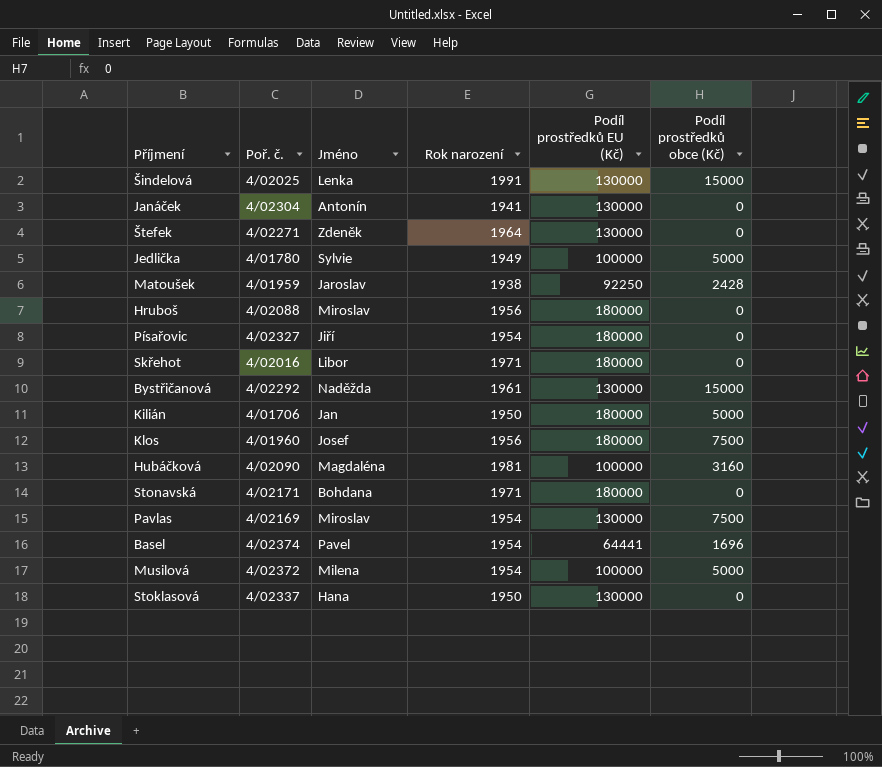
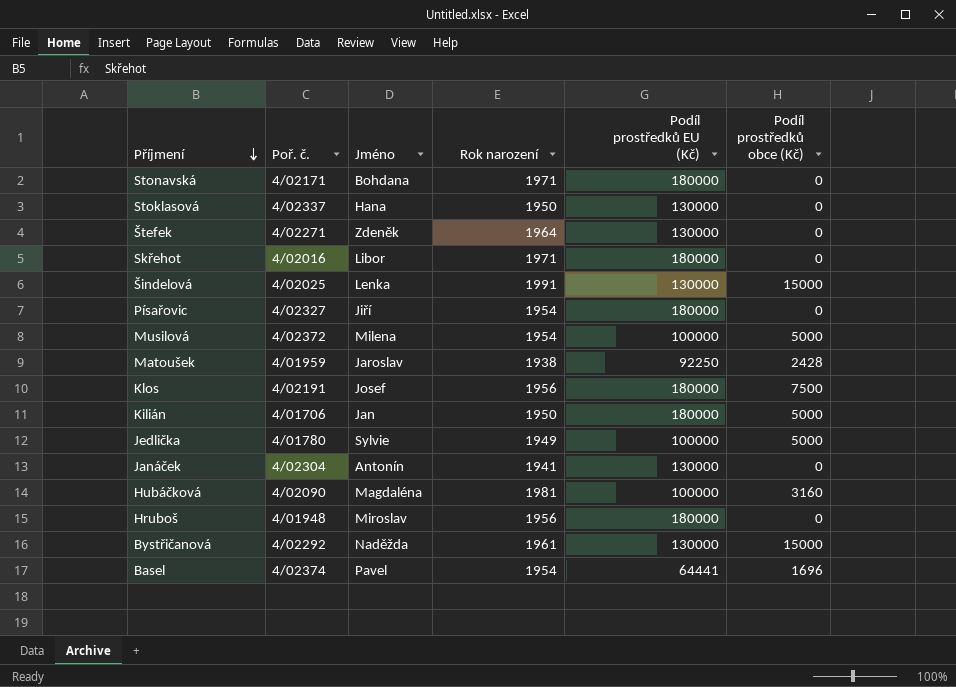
row order: none -> Příjmení descending
row Pavlas: 4/02169 | Miroslav | 1954 | 130000 | 7500 -> none
Klos | Poř. č.: 4/01960 -> 4/02191
Hruboš | Poř. č.: 4/02088 -> 4/01948

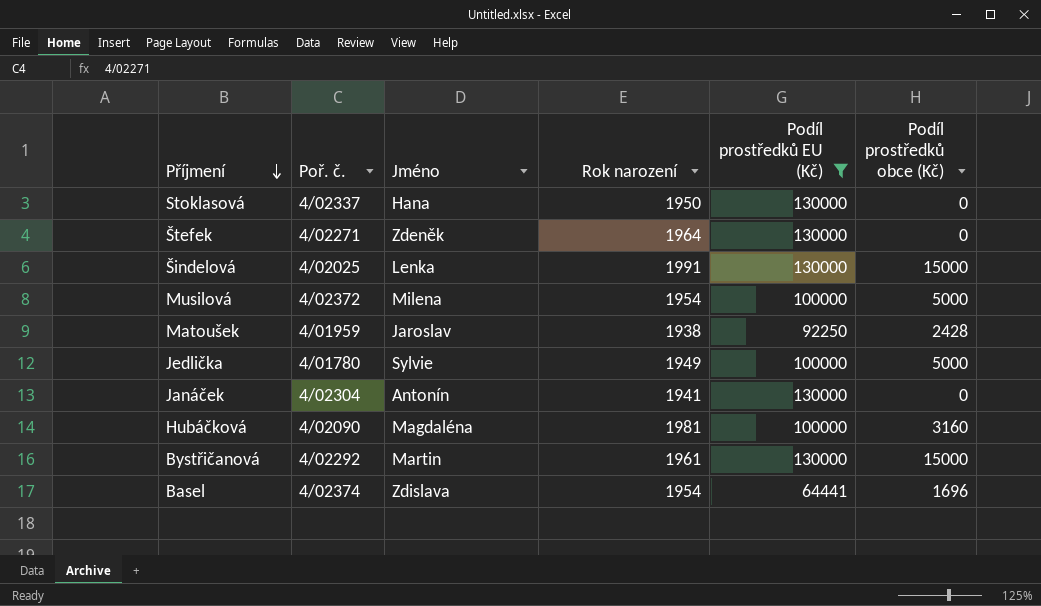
filter: none -> Podíl prostředků EU (Kč) != 180000
Bystřičanová | Jméno: Naděžda -> Martin
Basel | Jméno: Pavel -> Zdislava

